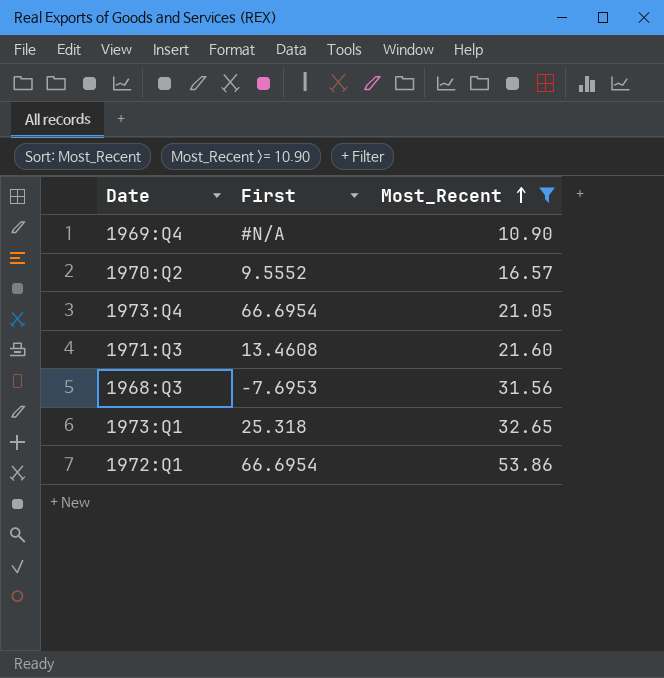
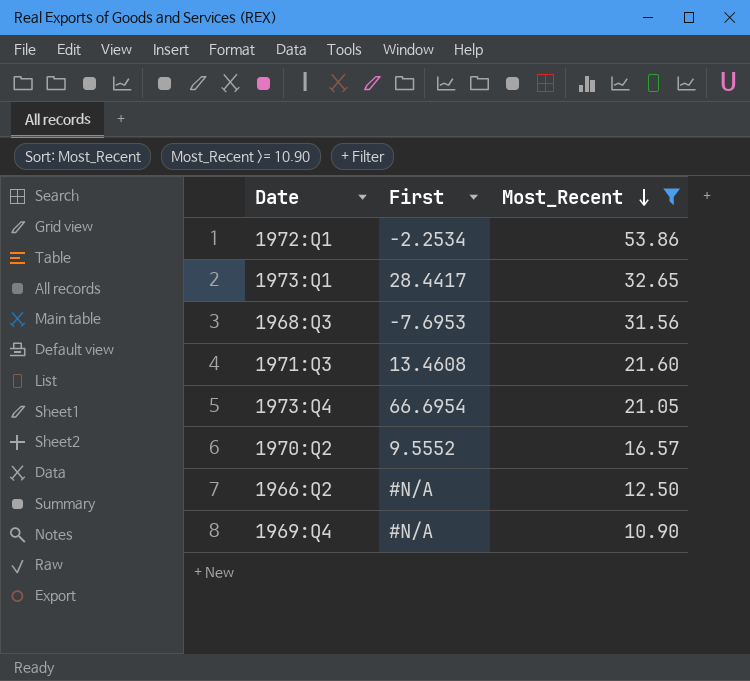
row order: Most_Recent ascending -> Most_Recent descending
1972:Q1 | First: 66.6954 -> -2.2534
1973:Q1 | First: 25.318 -> 28.4417
row 1966:Q2: none -> #N/A | 12.50

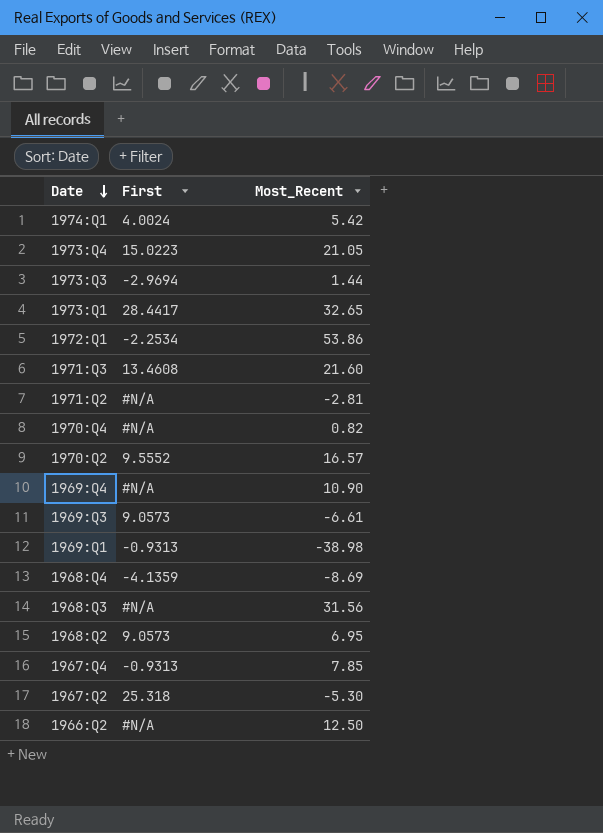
filter: Most_Recent >= 10.90 -> none
row order: Most_Recent descending -> Date descending
1973:Q4 | First: 66.6954 -> 15.0223
1968:Q3 | First: -7.6953 -> #N/A

